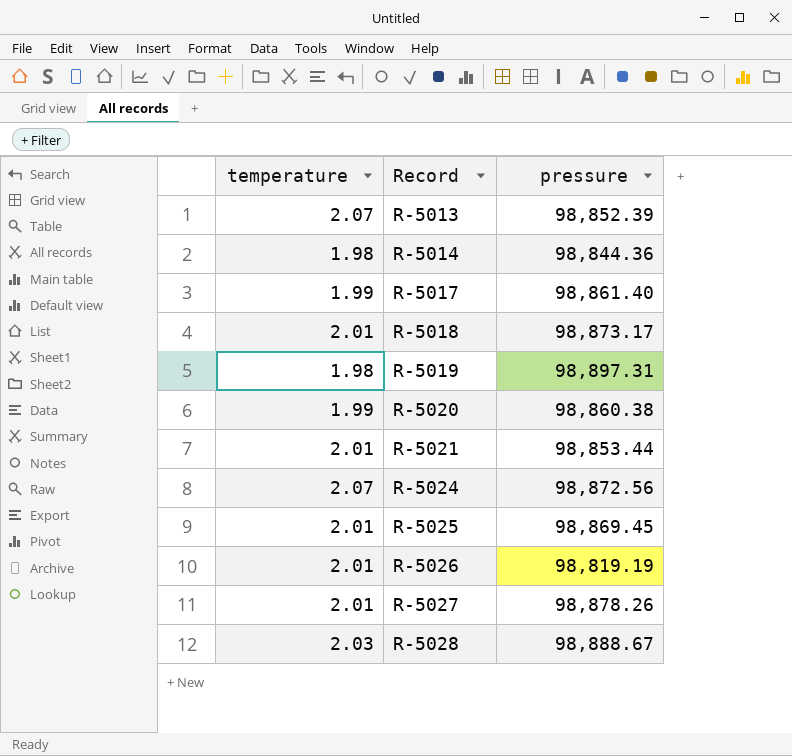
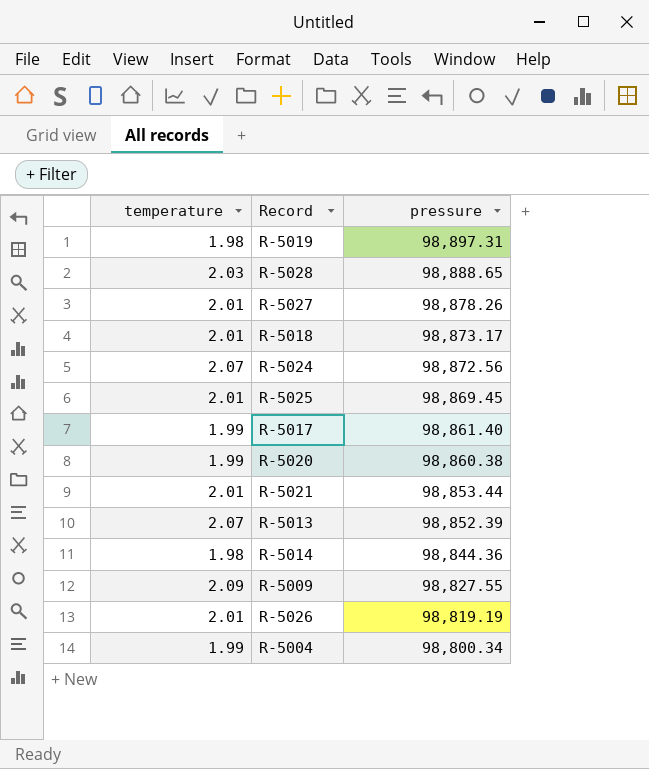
row order: Record ascending -> pressure descending
R-5028 | pressure: 98,888.67 -> 98,888.65
row R-5009: none -> 2.09 | 98,827.55
row R-5004: none -> 1.99 | 98,800.34

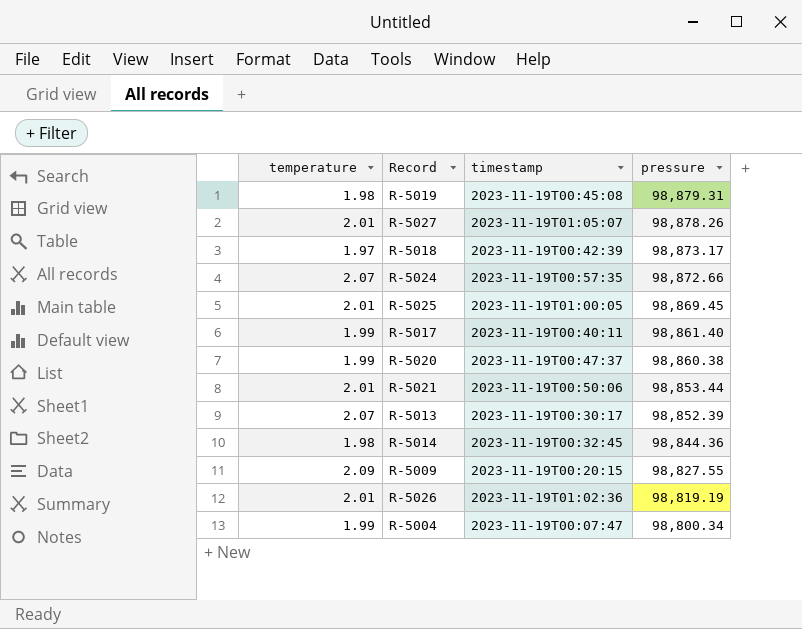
column timestamp | position: none -> 3
row R-5028: 2.03 | 98,888.65 -> none
R-5019 | pressure: 98,897.31 -> 98,879.31
R-5018 | temperature: 2.01 -> 1.97
R-5024 | pressure: 98,872.56 -> 98,872.66

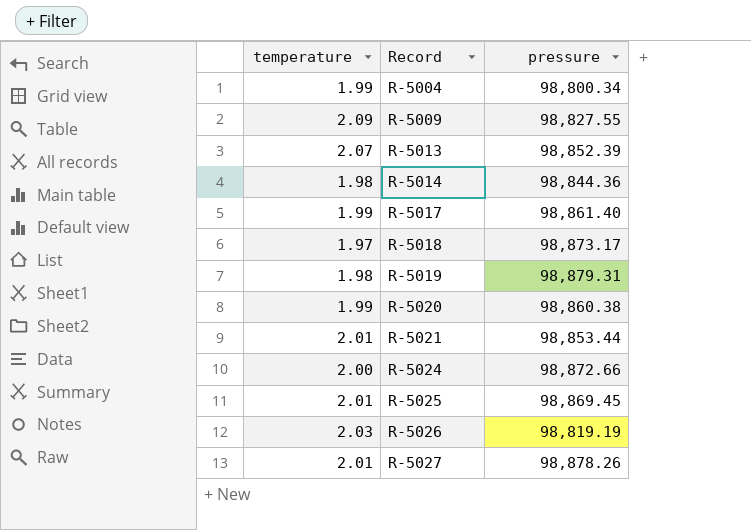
row order: pressure descending -> Record ascending
column timestamp | position: 3 -> none
R-5024 | temperature: 2.07 -> 2.00
R-5026 | temperature: 2.01 -> 2.03

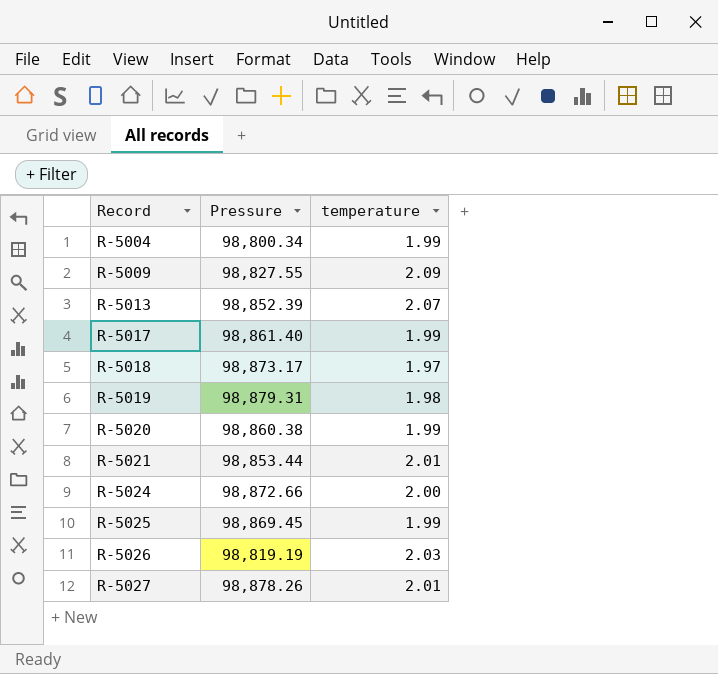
column name: pressure -> Pressure
column temperature | position: 1 -> 3
row R-5014: 1.98 | 98,844.36 -> none
R-5025 | temperature: 2.01 -> 1.99

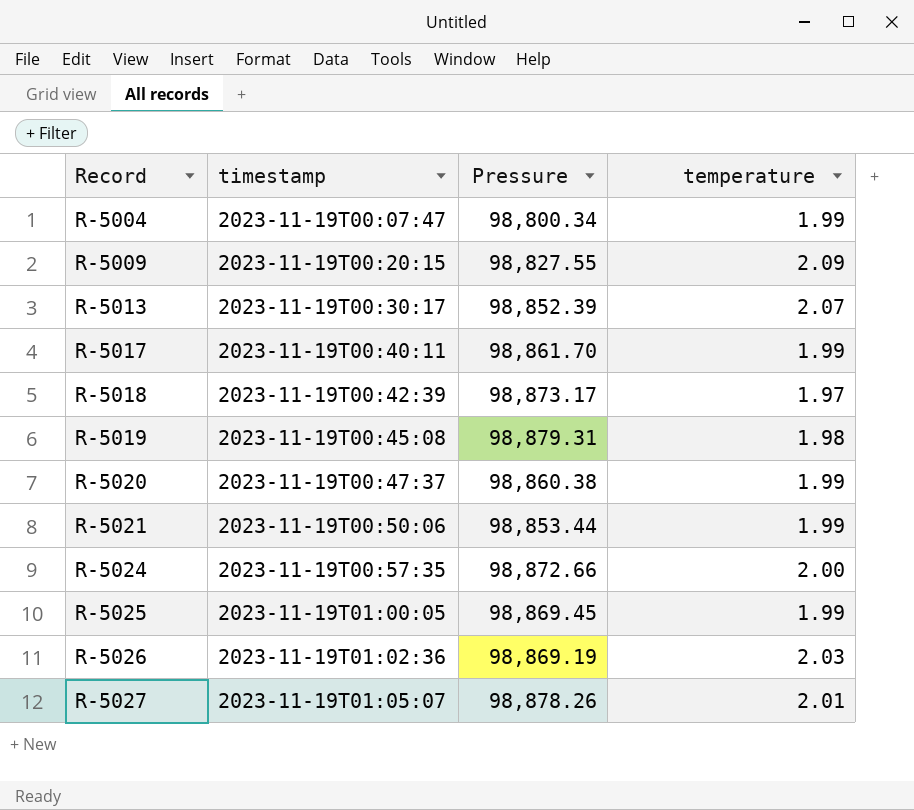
column timestamp | position: none -> 2
R-5017 | Pressure: 98,861.40 -> 98,861.70
R-5021 | temperature: 2.01 -> 1.99
R-5026 | Pressure: 98,819.19 -> 98,869.19

